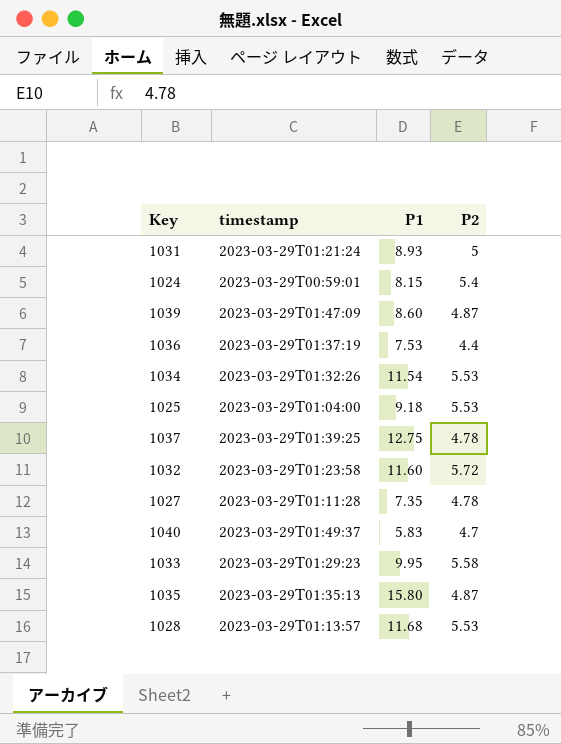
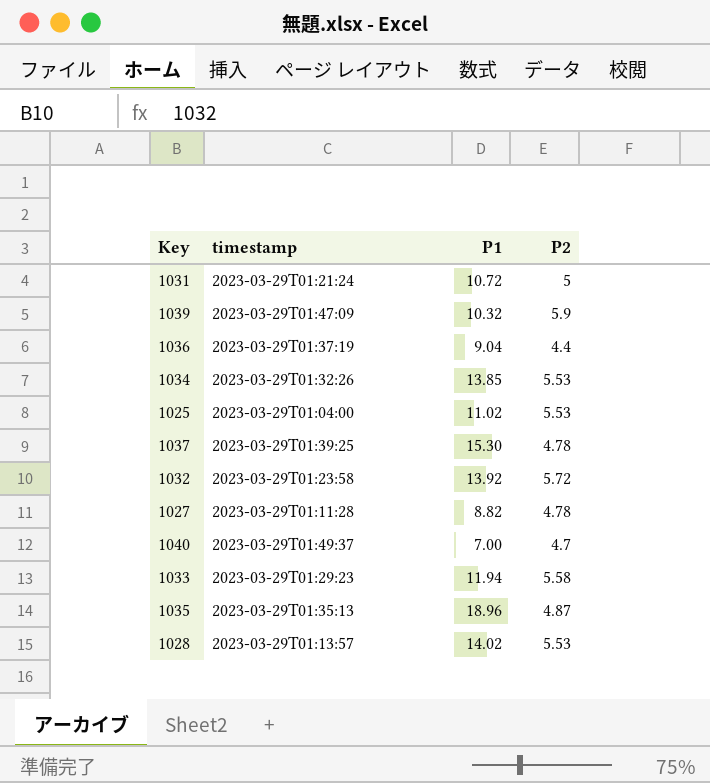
row 1024: 2023-03-29T00:59:01 | 8.15 | 5.4 -> none
1031 | P1: 8.93 -> 10.72
1039 | P1: 8.60 -> 10.32
1039 | P2: 4.87 -> 5.9
1036 | P1: 7.53 -> 9.04
1034 | P1: 11.54 -> 13.85
1025 | P1: 9.18 -> 11.02
1037 | P1: 12.75 -> 15.30
1032 | P1: 11.60 -> 13.92
1027 | P1: 7.35 -> 8.82
1040 | P1: 5.83 -> 7.00
1033 | P1: 9.95 -> 11.94
1035 | P1: 15.80 -> 18.96
1028 | P1: 11.68 -> 14.02

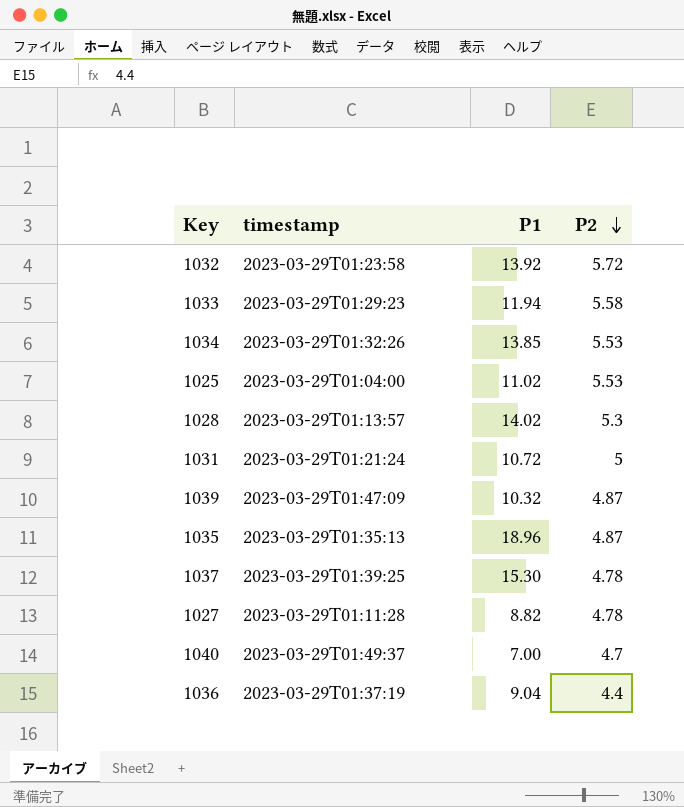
row order: none -> P2 descending
1028 | P2: 5.53 -> 5.3
1039 | P2: 5.9 -> 4.87

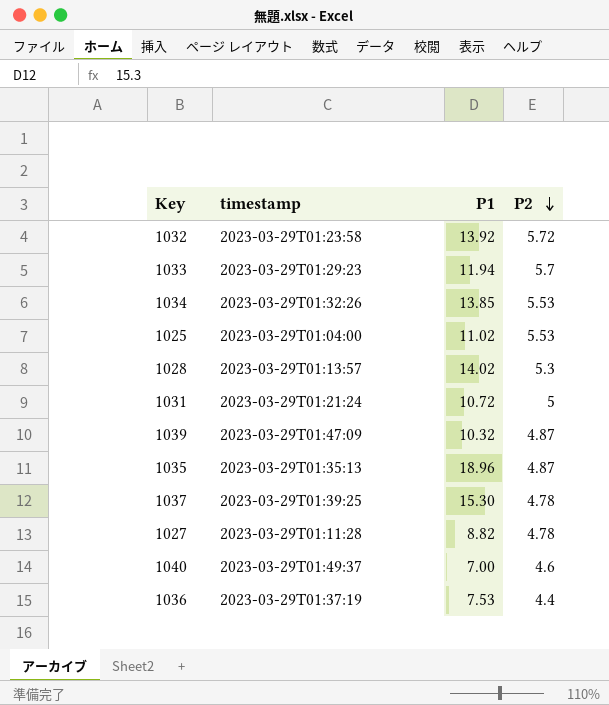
1033 | P2: 5.58 -> 5.7
1040 | P2: 4.7 -> 4.6
1036 | P1: 9.04 -> 7.53

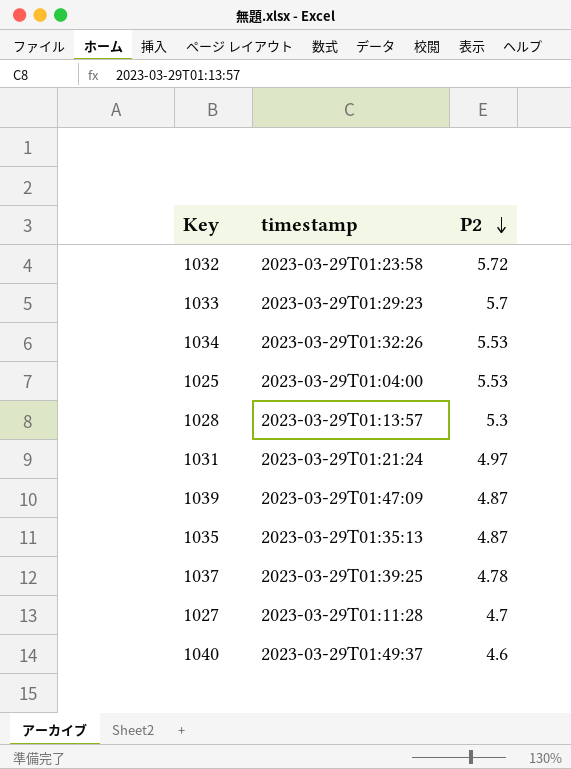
column P1 | position: 3 -> none
row 1036: 2023-03-29T01:37:19 | 7.53 | 4.4 -> none
1031 | P2: 5 -> 4.97
1027 | P2: 4.78 -> 4.7

